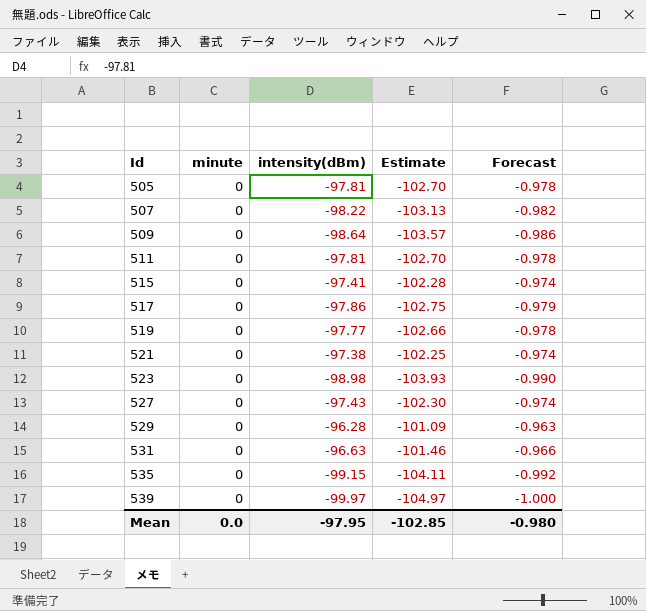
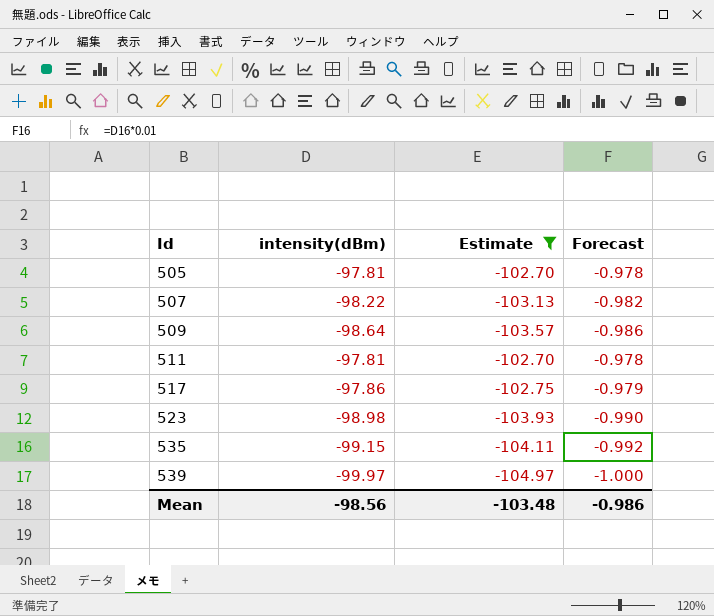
filter: none -> Estimate <= -102.70
column minute | position: 2 -> none
Mean | intensity(dBm): -97.95 -> -98.56
Mean | Estimate: -102.85 -> -103.48
Mean | Forecast: -0.980 -> -0.986

